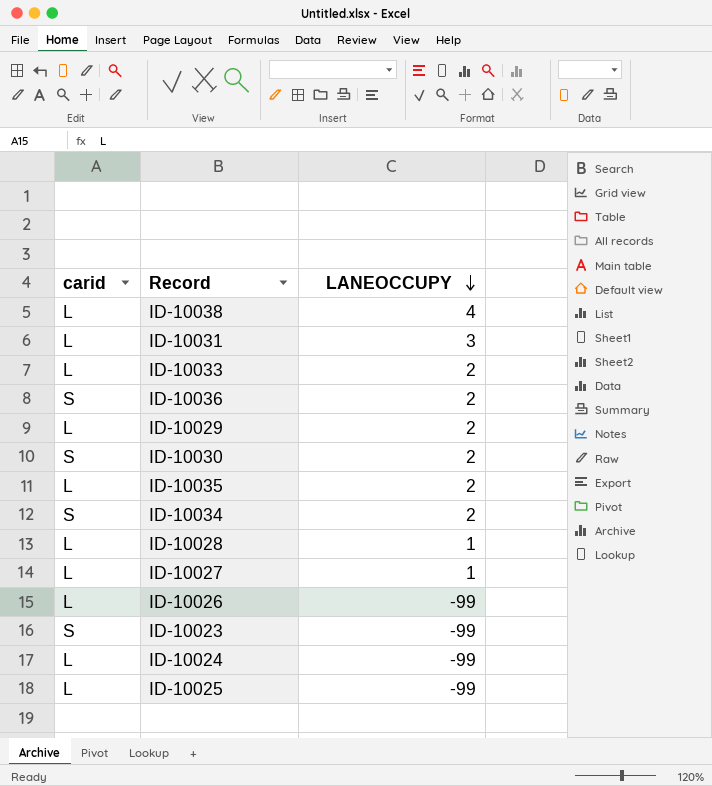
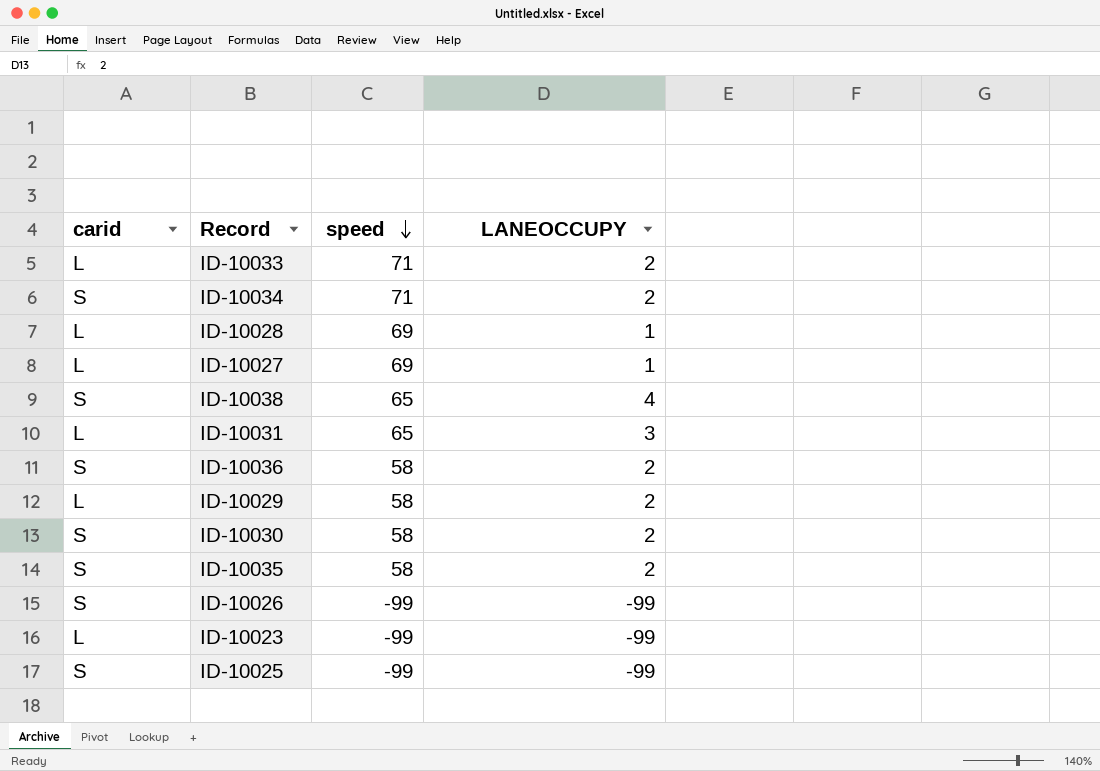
row order: LANEOCCUPY descending -> speed descending
column speed | position: none -> 3
row ID-10024: L | -99 -> none
ID-10038 | carid: L -> S
ID-10035 | carid: L -> S
ID-10026 | carid: L -> S
ID-10023 | carid: S -> L
ID-10025 | carid: L -> S

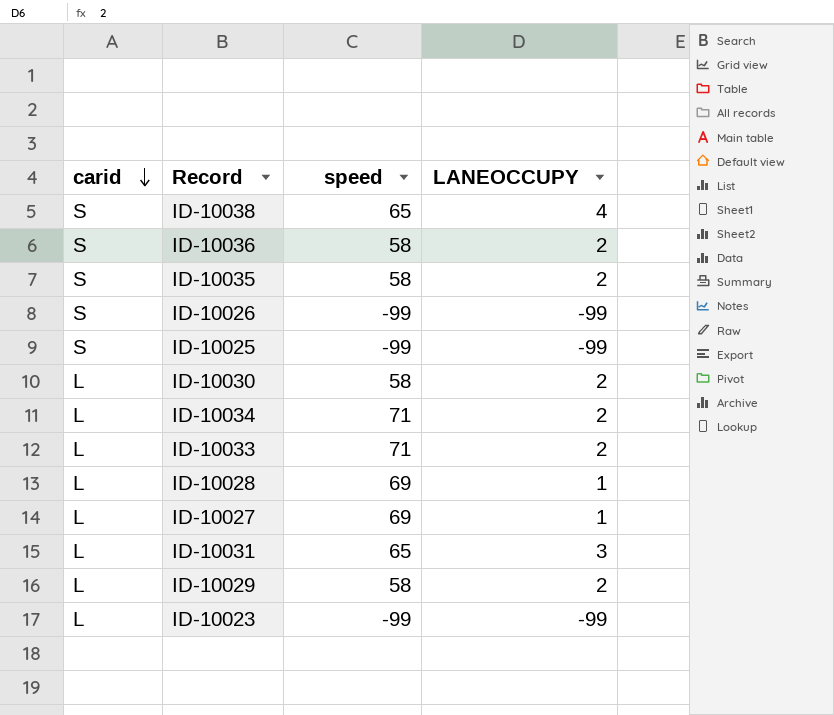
row order: speed descending -> carid descending
ID-10030 | carid: S -> L
ID-10034 | carid: S -> L

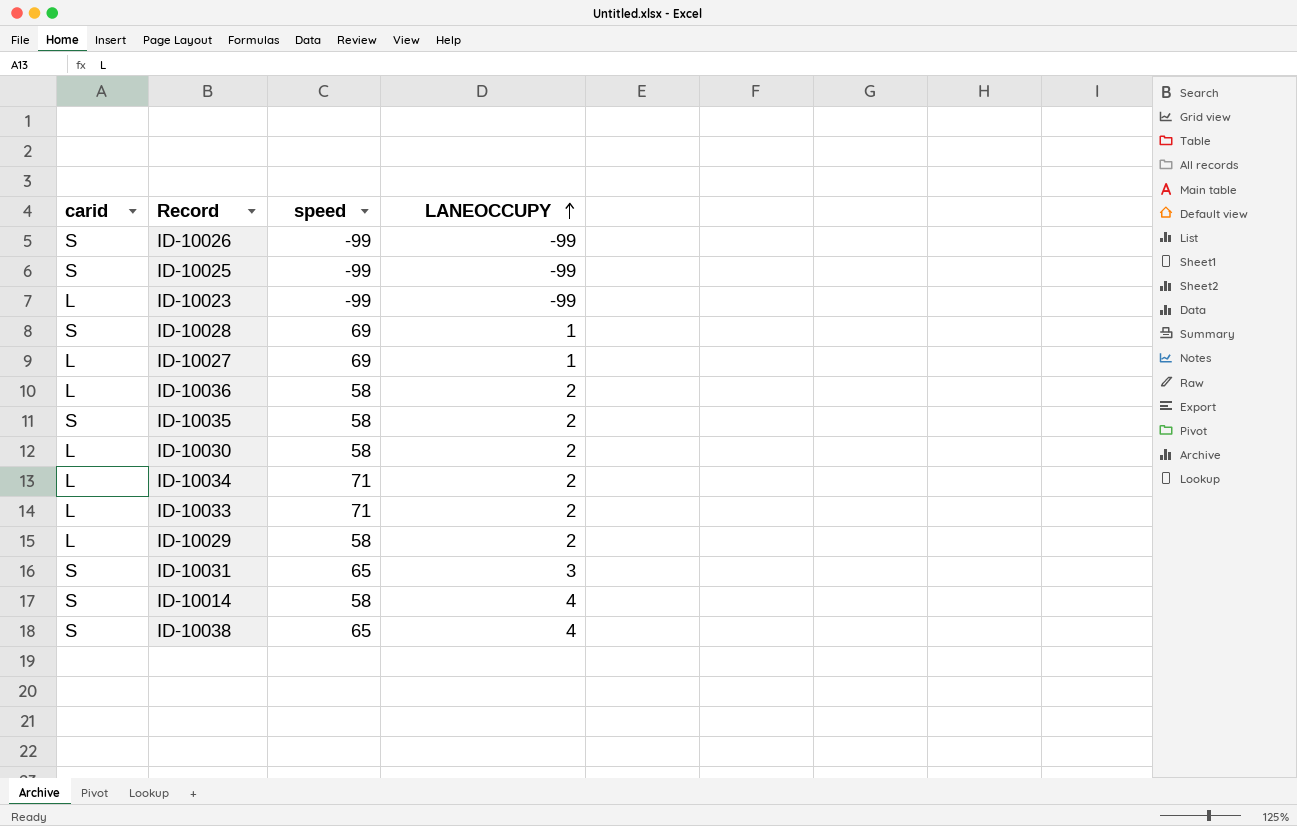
row order: carid descending -> LANEOCCUPY ascending
ID-10028 | carid: L -> S
ID-10036 | carid: S -> L
ID-10031 | carid: L -> S
row ID-10014: none -> S | 58 | 4

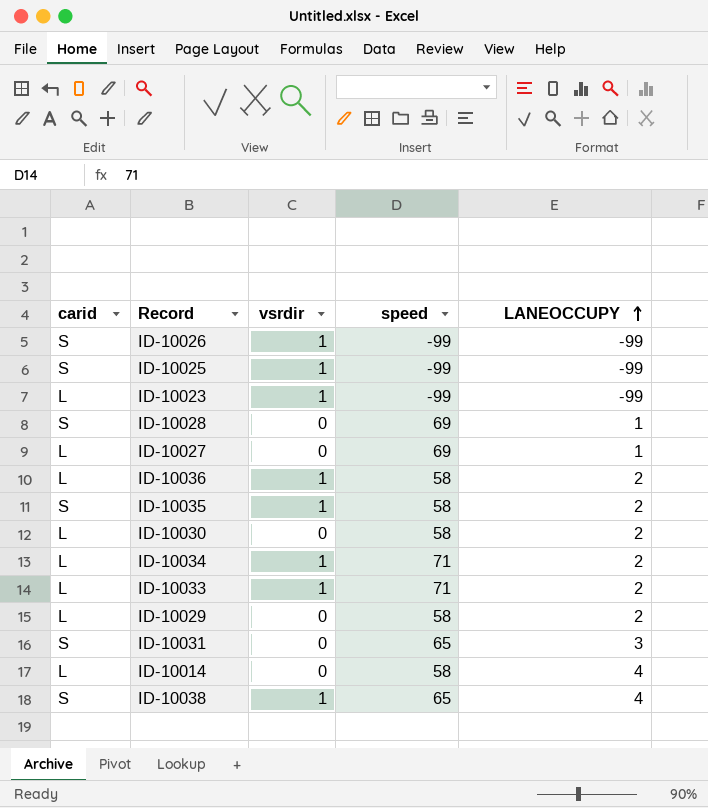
column vsrdir | position: none -> 3
ID-10014 | carid: S -> L

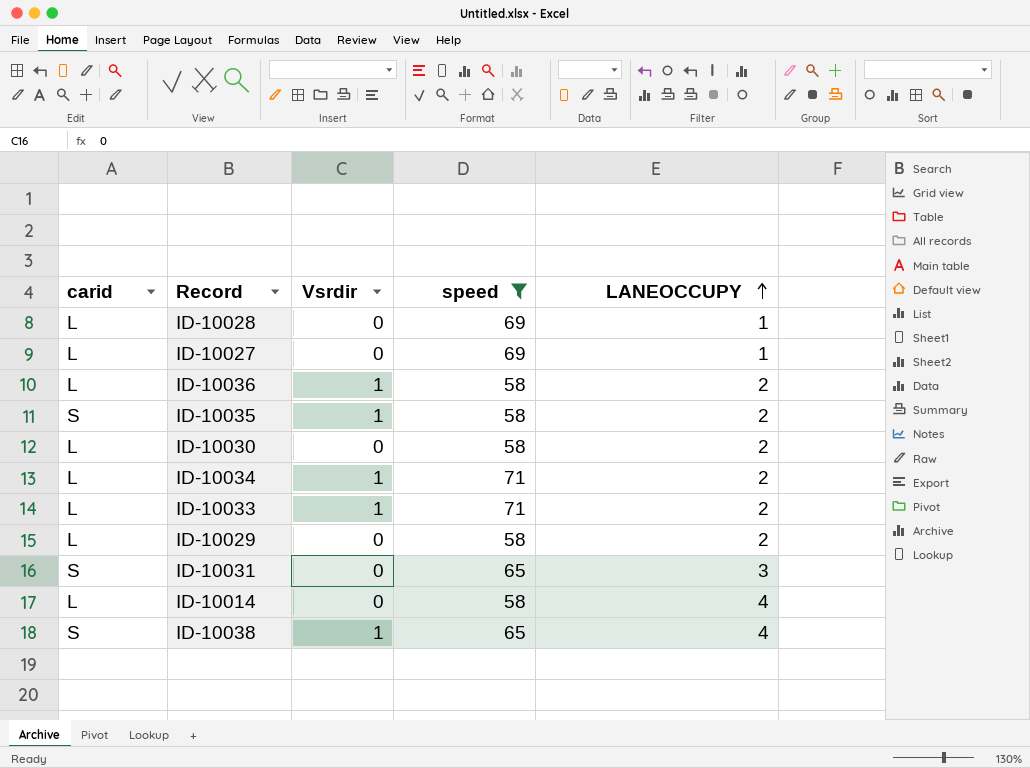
filter: none -> speed != -99
column name: vsrdir -> Vsrdir
ID-10028 | carid: S -> L

